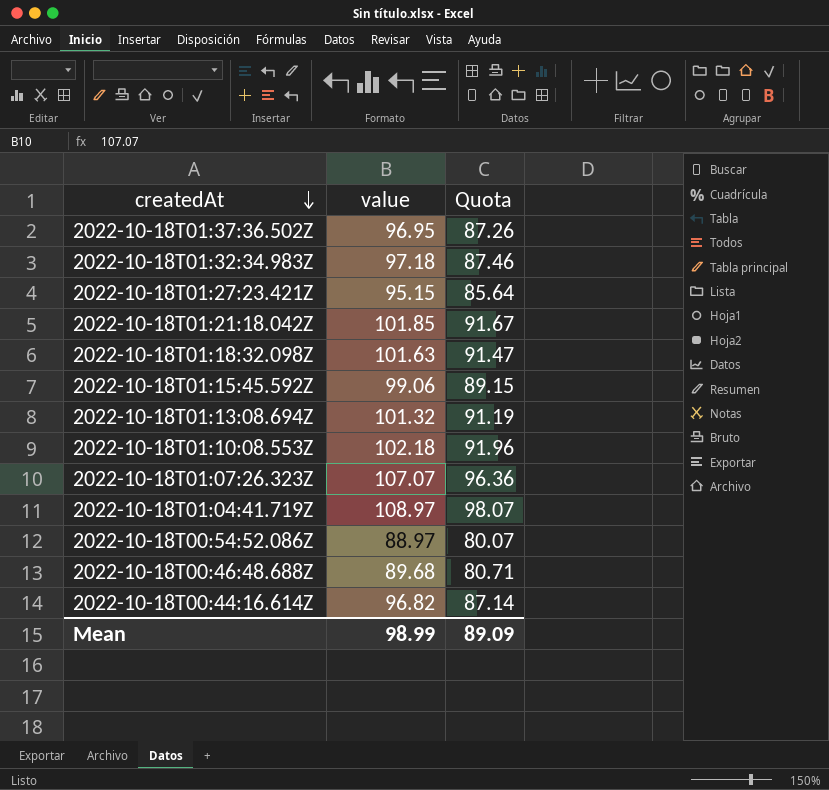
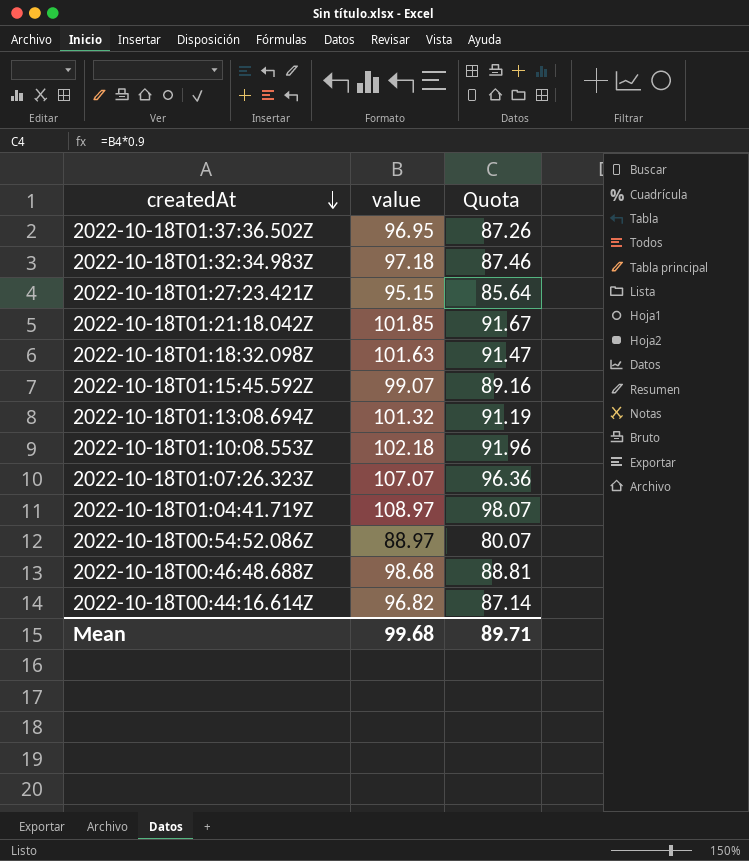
2022-10-18T01:15:45.592Z | value: 99.06 -> 99.07
2022-10-18T01:15:45.592Z | Quota: 89.15 -> 89.16
2022-10-18T00:46:48.688Z | value: 89.68 -> 98.68
2022-10-18T00:46:48.688Z | Quota: 80.71 -> 88.81
Mean | value: 98.99 -> 99.68
Mean | Quota: 89.09 -> 89.71

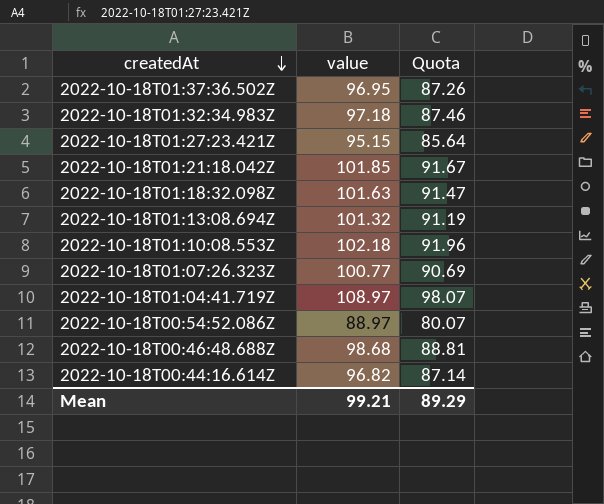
row 2022-10-18T01:15:45.592Z: 99.07 | 89.16 -> none
2022-10-18T01:07:26.323Z | value: 107.07 -> 100.77
2022-10-18T01:07:26.323Z | Quota: 96.36 -> 90.69
Mean | value: 99.68 -> 99.21
Mean | Quota: 89.71 -> 89.29

